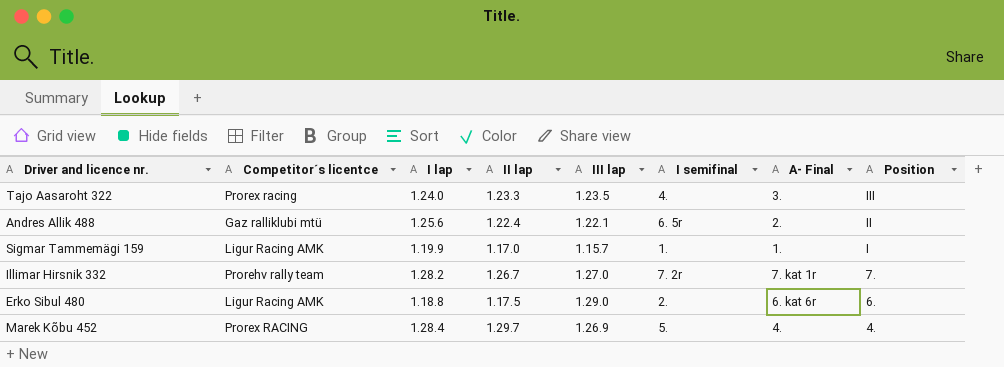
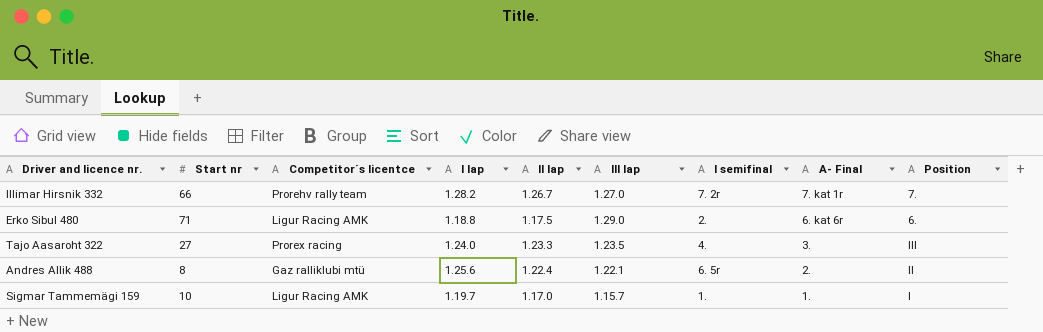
row order: Position descending -> A- Final descending
column Start nr | position: none -> 2
row Marek Kõbu 452: Prorex RACING | 1.28.4 | 1.29.7 | 1.26.9 | 5. | 4. | 4. -> none
Sigmar Tammemägi 159 | I lap: 1.19.9 -> 1.19.7

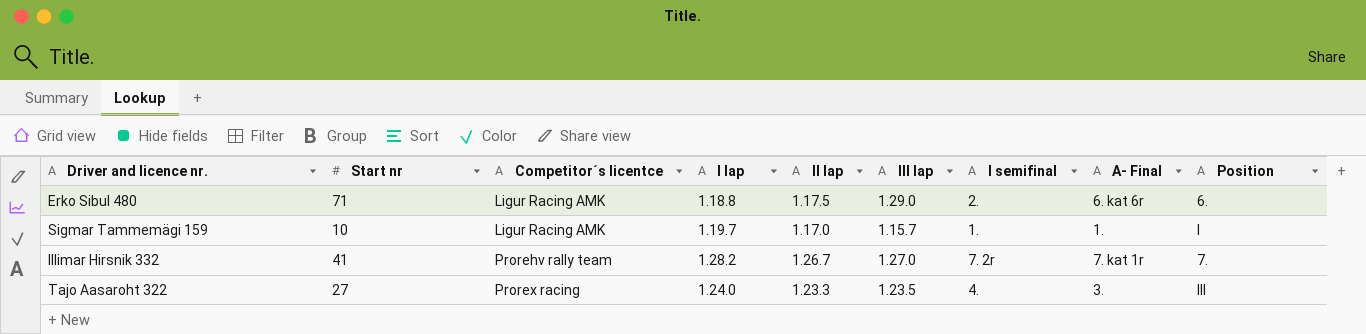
row order: A- Final descending -> Competitor´s licentce ascending
row Andres Allik 488: 8 | Gaz ralliklubi mtü | 1.25.6 | 1.22.4 | 1.22.1 | 6. 5r | 2. | II -> none
Illimar Hirsnik 332 | Start nr: 66 -> 41

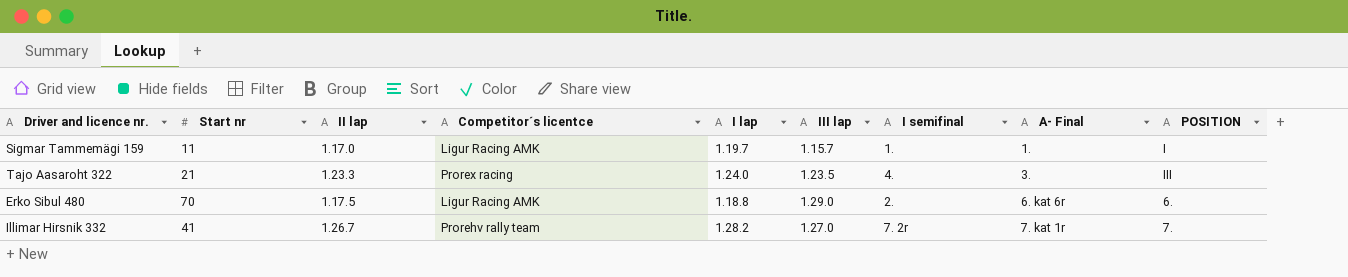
row order: Competitor´s licentce ascending -> A- Final ascending
column II lap | position: 5 -> 3
column name: Position -> POSITION
Sigmar Tammemägi 159 | Start nr: 10 -> 11
Tajo Aasaroht 322 | Start nr: 27 -> 21
Erko Sibul 480 | Start nr: 71 -> 70

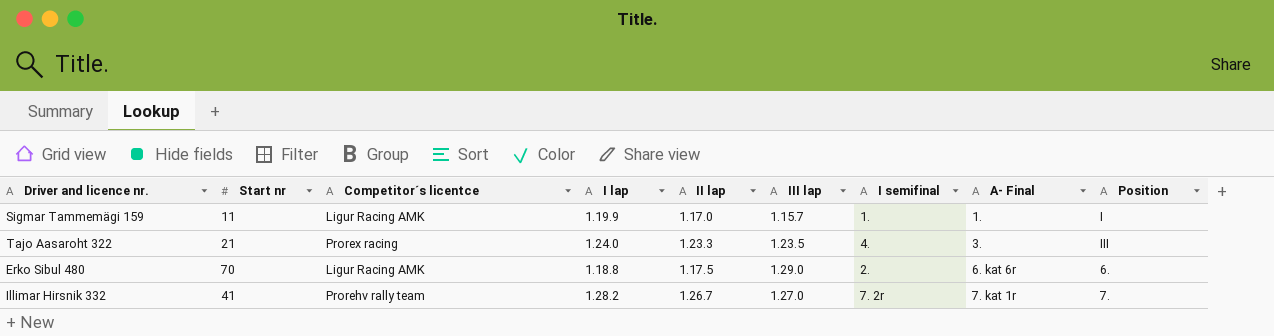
column II lap | position: 3 -> 5
column name: POSITION -> Position
Sigmar Tammemägi 159 | I lap: 1.19.7 -> 1.19.9

